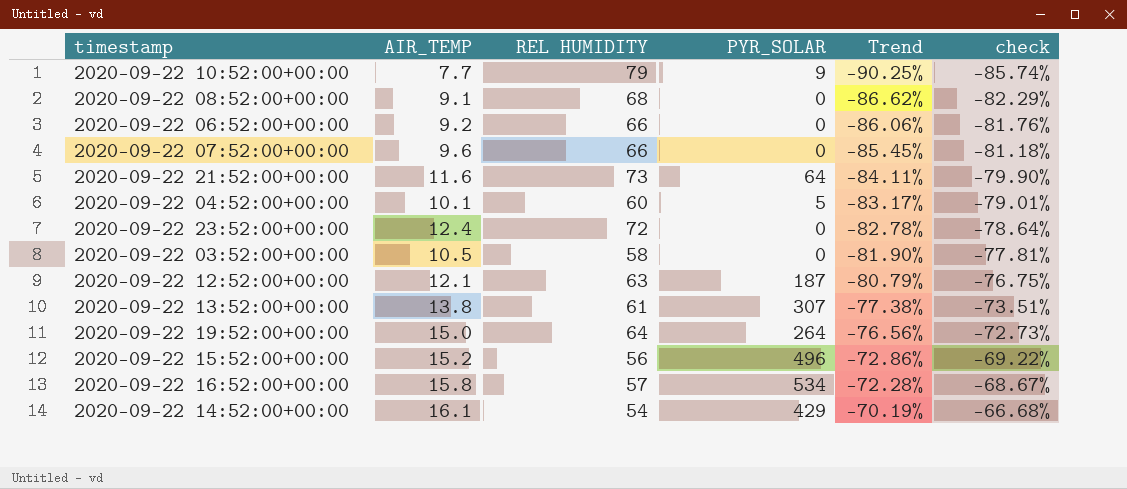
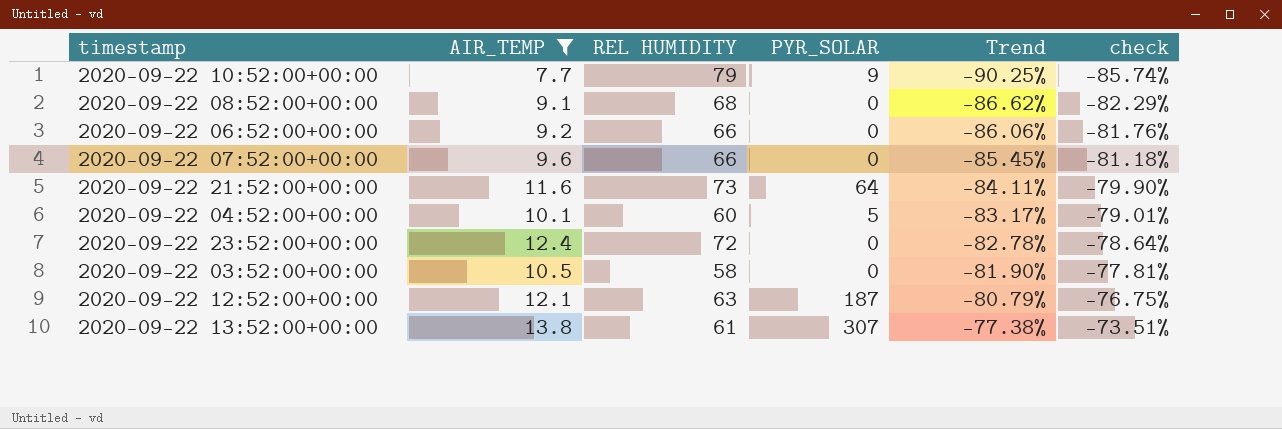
filter: none -> AIR_TEMP <= 13.8

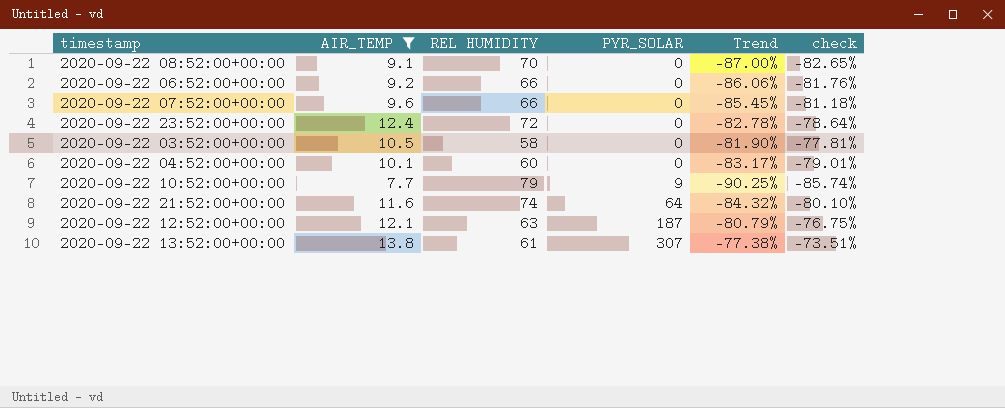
row order: Trend ascending -> PYR_SOLAR ascending
2020-09-22 08:52:00+00:00 | REL HUMIDITY: 68 -> 70
2020-09-22 08:52:00+00:00 | Trend: -86.62% -> -87.00%
2020-09-22 08:52:00+00:00 | check: -82.29% -> -82.65%
2020-09-22 04:52:00+00:00 | PYR_SOLAR: 5 -> 0
2020-09-22 21:52:00+00:00 | REL HUMIDITY: 73 -> 74
2020-09-22 21:52:00+00:00 | Trend: -84.11% -> -84.32%
2020-09-22 21:52:00+00:00 | check: -79.90% -> -80.10%

